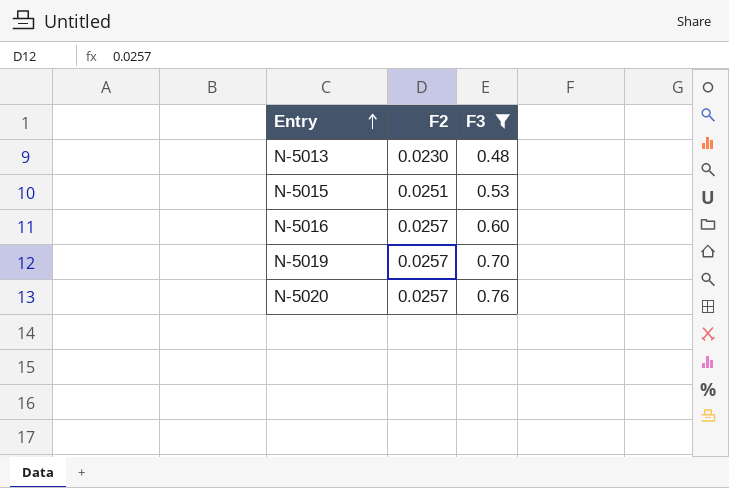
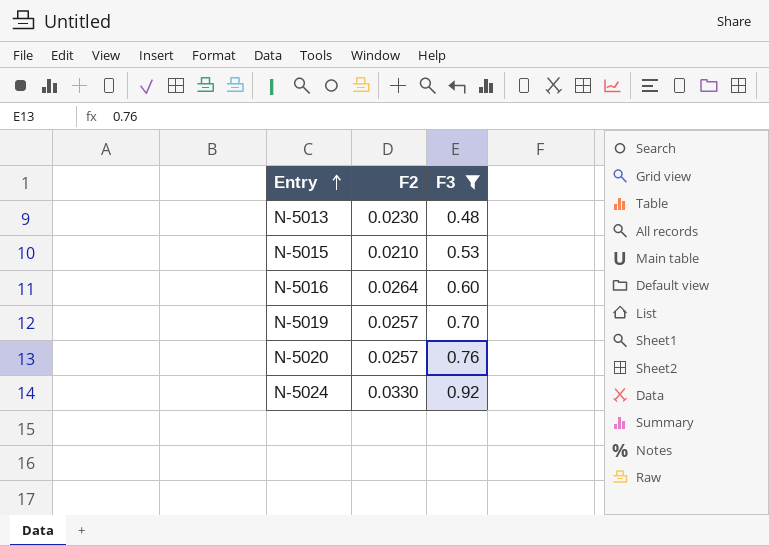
N-5015 | F2: 0.0251 -> 0.0210
N-5016 | F2: 0.0257 -> 0.0264
row N-5024: none -> 0.0330 | 0.92

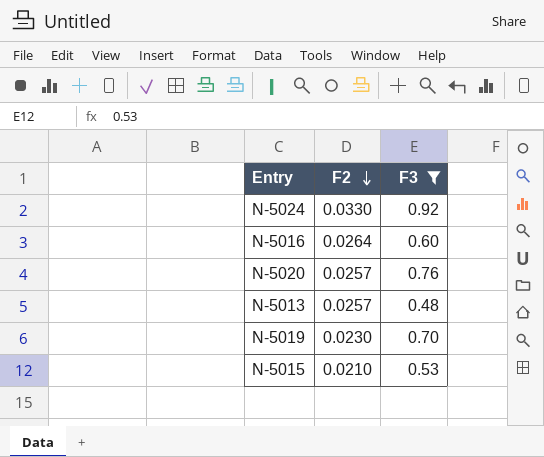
row order: Entry ascending -> F2 descending
N-5013 | F2: 0.0230 -> 0.0257
N-5019 | F2: 0.0257 -> 0.0230

